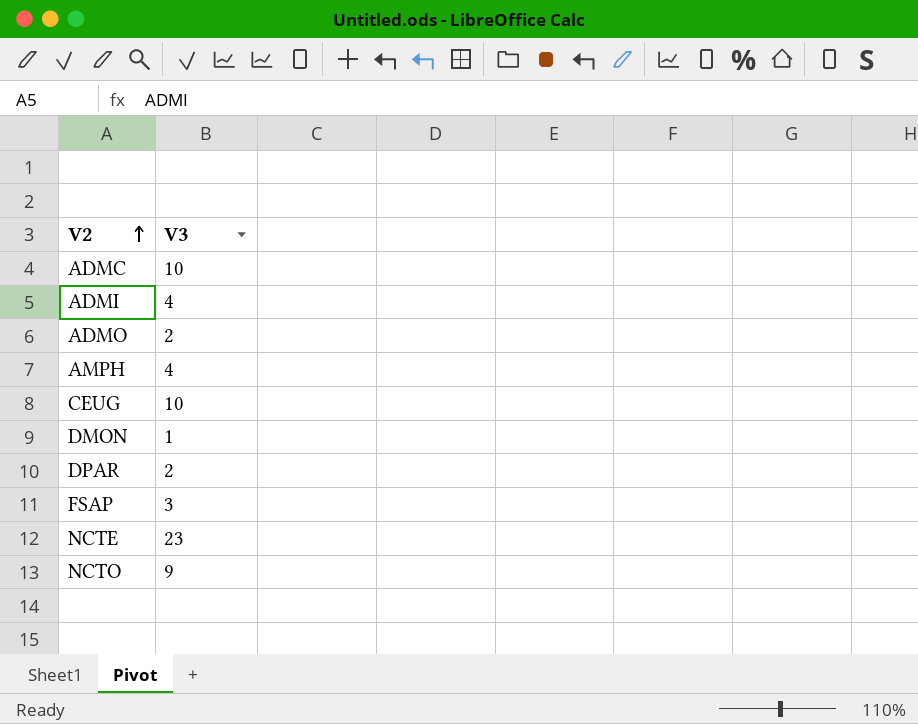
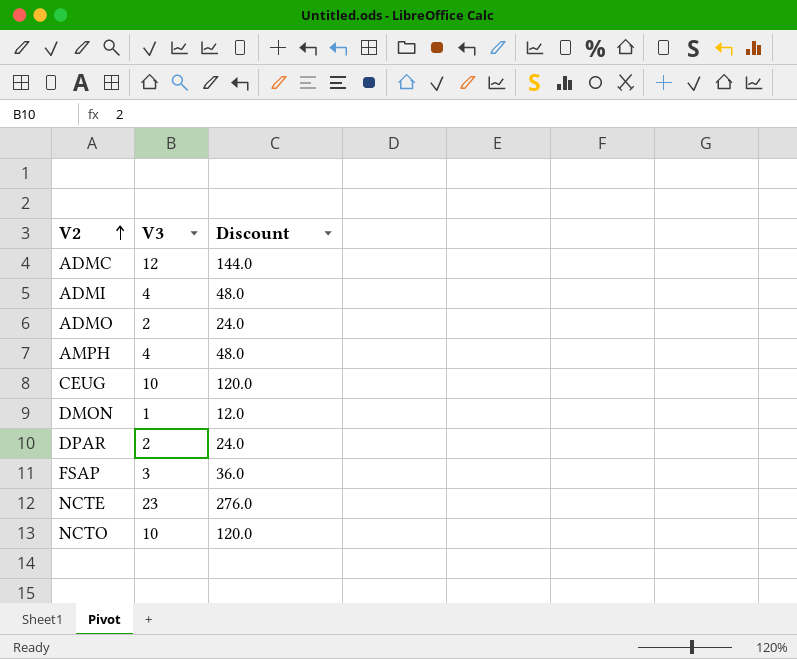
column Discount | formula: none -> [V3] * 12
ADMC | V3: 10 -> 12
NCTO | V3: 9 -> 10

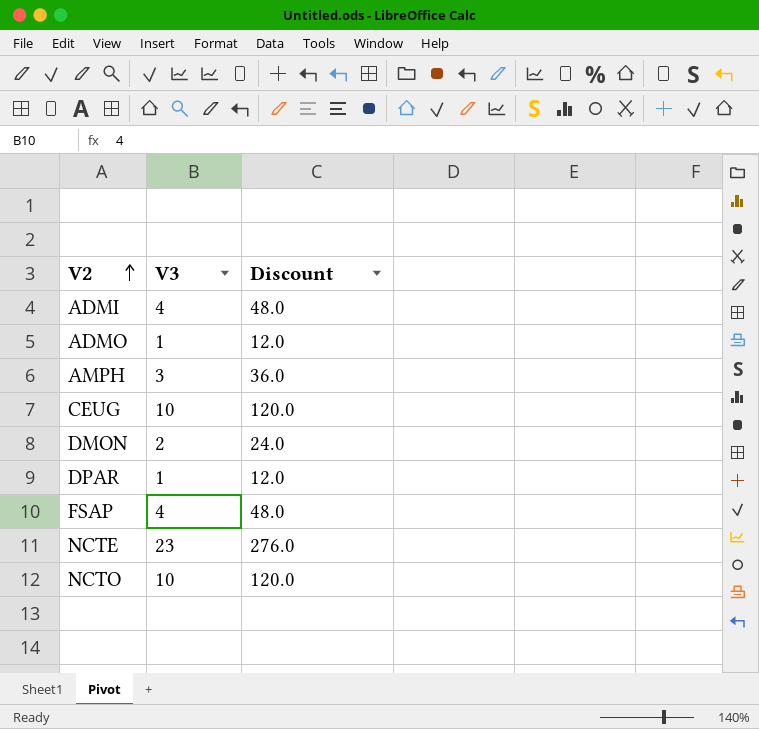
row ADMC: 12 | 144.0 -> none
ADMO | V3: 2 -> 1
ADMO | Discount: 24.0 -> 12.0
AMPH | V3: 4 -> 3
AMPH | Discount: 48.0 -> 36.0
DMON | V3: 1 -> 2
DMON | Discount: 12.0 -> 24.0
DPAR | V3: 2 -> 1
DPAR | Discount: 24.0 -> 12.0
FSAP | V3: 3 -> 4
FSAP | Discount: 36.0 -> 48.0

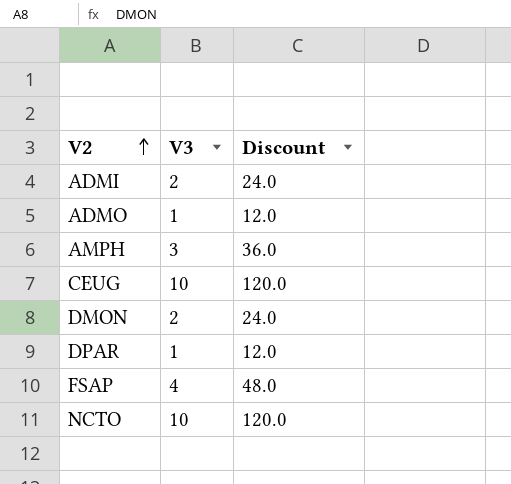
row NCTE: 23 | 276.0 -> none
ADMI | V3: 4 -> 2
ADMI | Discount: 48.0 -> 24.0

